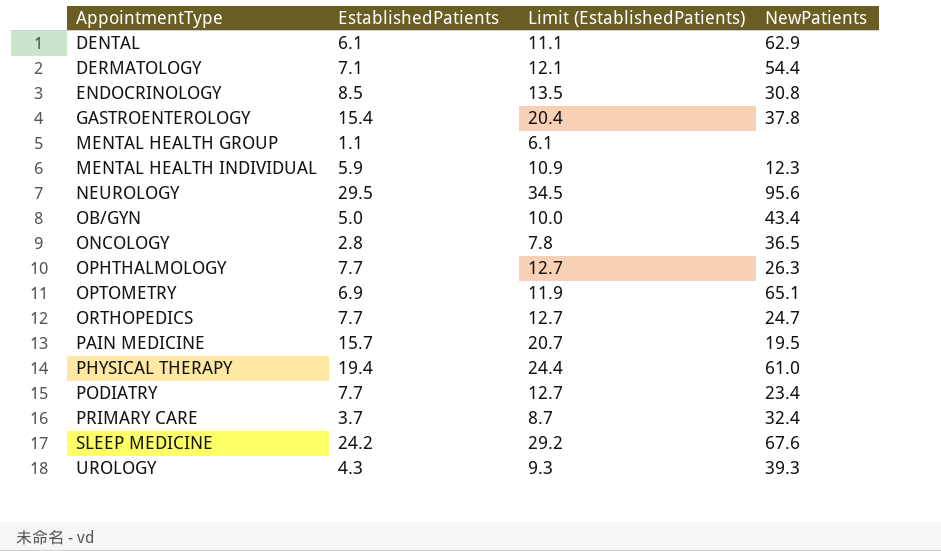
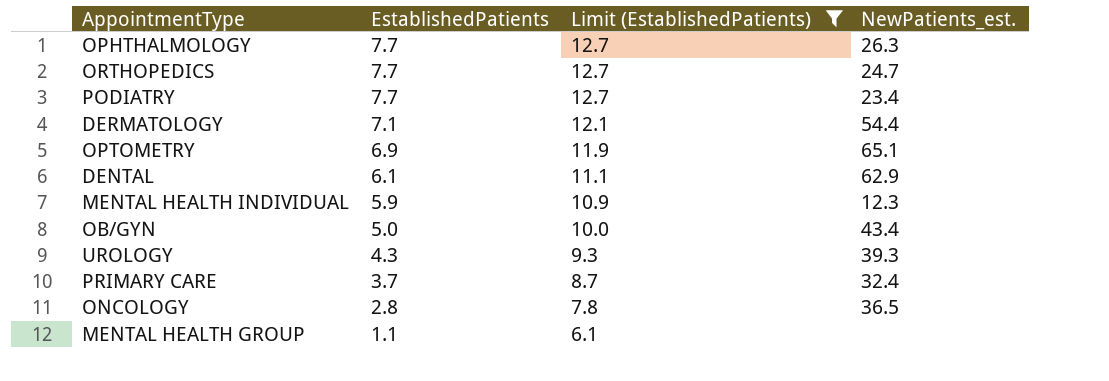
filter: none -> Limit (EstablishedPatients) <= 12.7
row order: AppointmentType ascending -> EstablishedPatients descending
column name: NewPatients -> NewPatients_est.

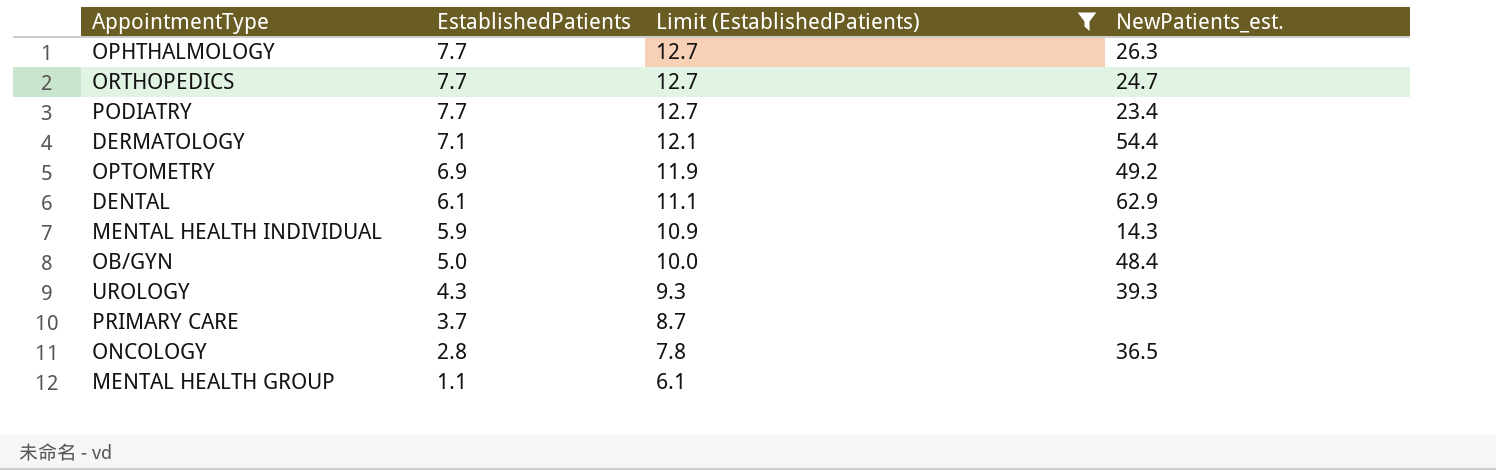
OPTOMETRY | NewPatients_est.: 65.1 -> 49.2
MENTAL HEALTH INDIVIDUAL | NewPatients_est.: 12.3 -> 14.3
OB/GYN | NewPatients_est.: 43.4 -> 48.4
PRIMARY CARE | NewPatients_est.: 32.4 -> none

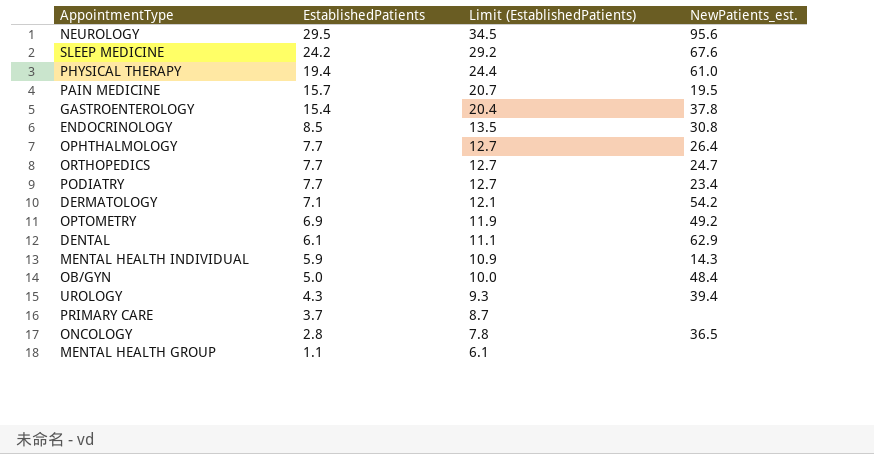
filter: Limit (EstablishedPatients) <= 12.7 -> none
OPHTHALMOLOGY | NewPatients_est.: 26.3 -> 26.4
DERMATOLOGY | NewPatients_est.: 54.4 -> 54.2
UROLOGY | NewPatients_est.: 39.3 -> 39.4

